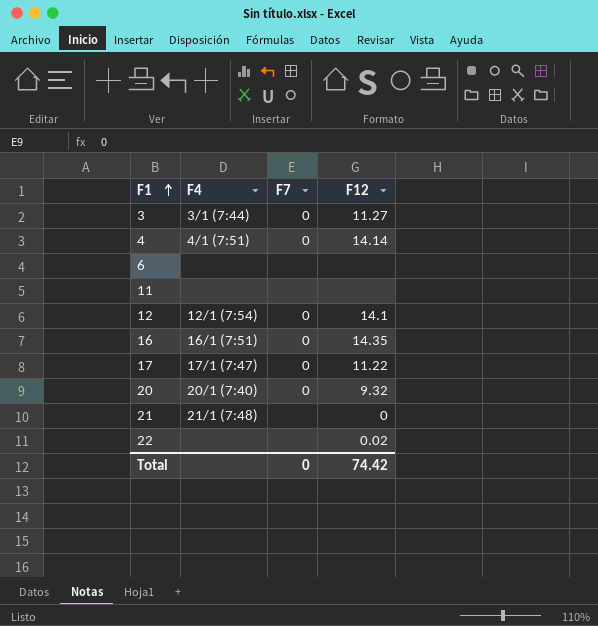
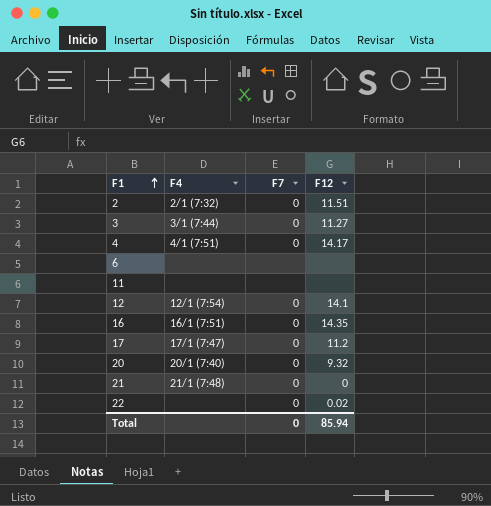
row 2: none -> 2/1 (7:32) | 0 | 11.51
4 | F12: 14.14 -> 14.17
17 | F12: 11.22 -> 11.2
21 | F7: none -> 0
22 | F7: none -> 0
Total | F12: 74.42 -> 85.94

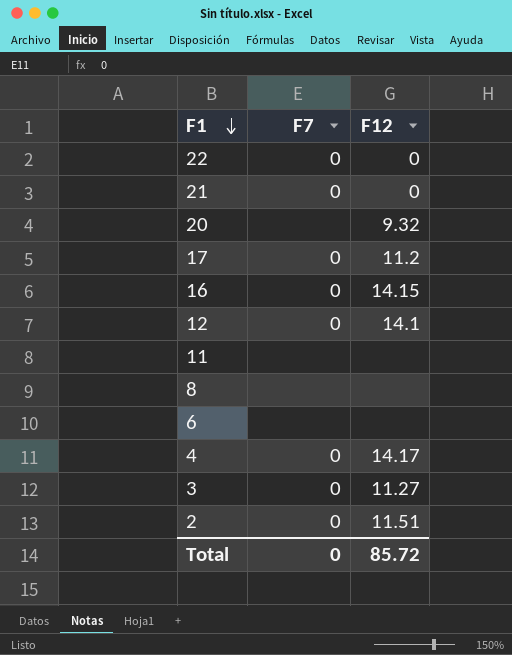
row order: F1 ascending -> F1 descending
column F4 | position: 2 -> none
22 | F12: 0.02 -> 0
20 | F7: 0 -> none
16 | F12: 14.35 -> 14.15
row 8: none -> none | none
Total | F12: 85.94 -> 85.72

